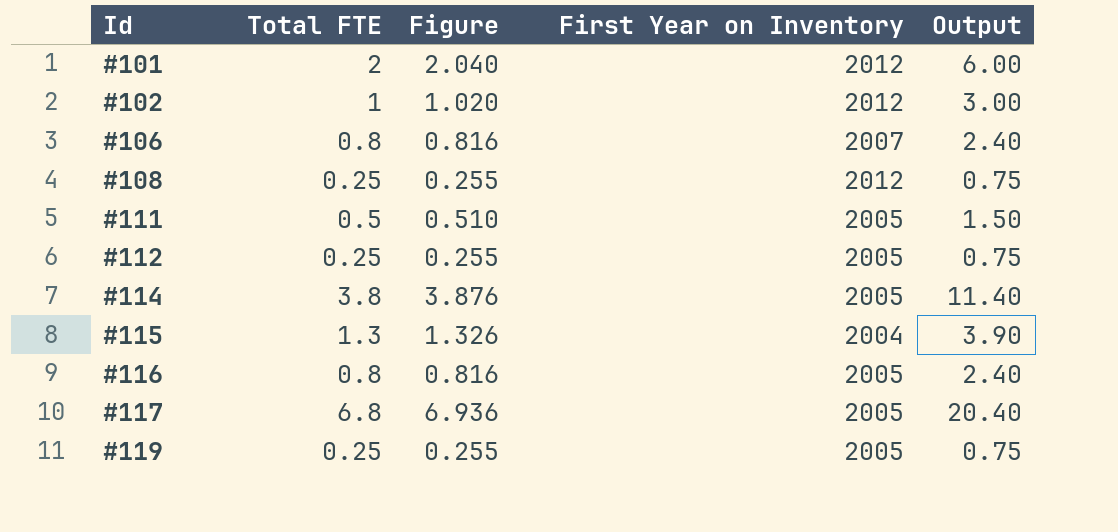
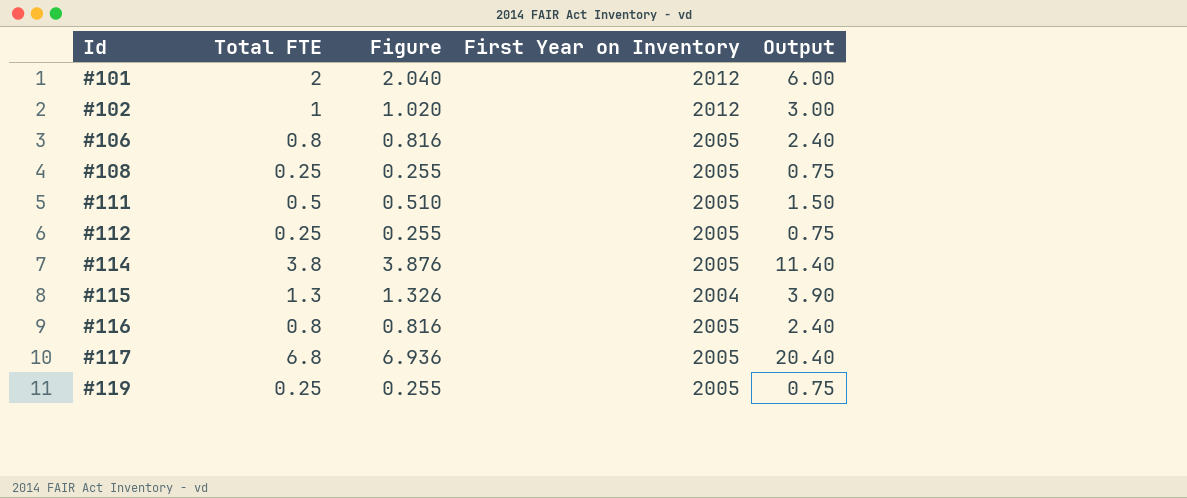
#106 | First Year on Inventory: 2007 -> 2005
#108 | First Year on Inventory: 2012 -> 2005

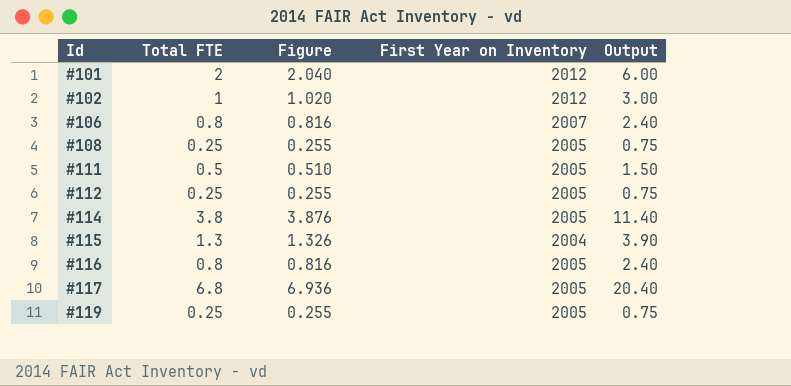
#106 | First Year on Inventory: 2005 -> 2007

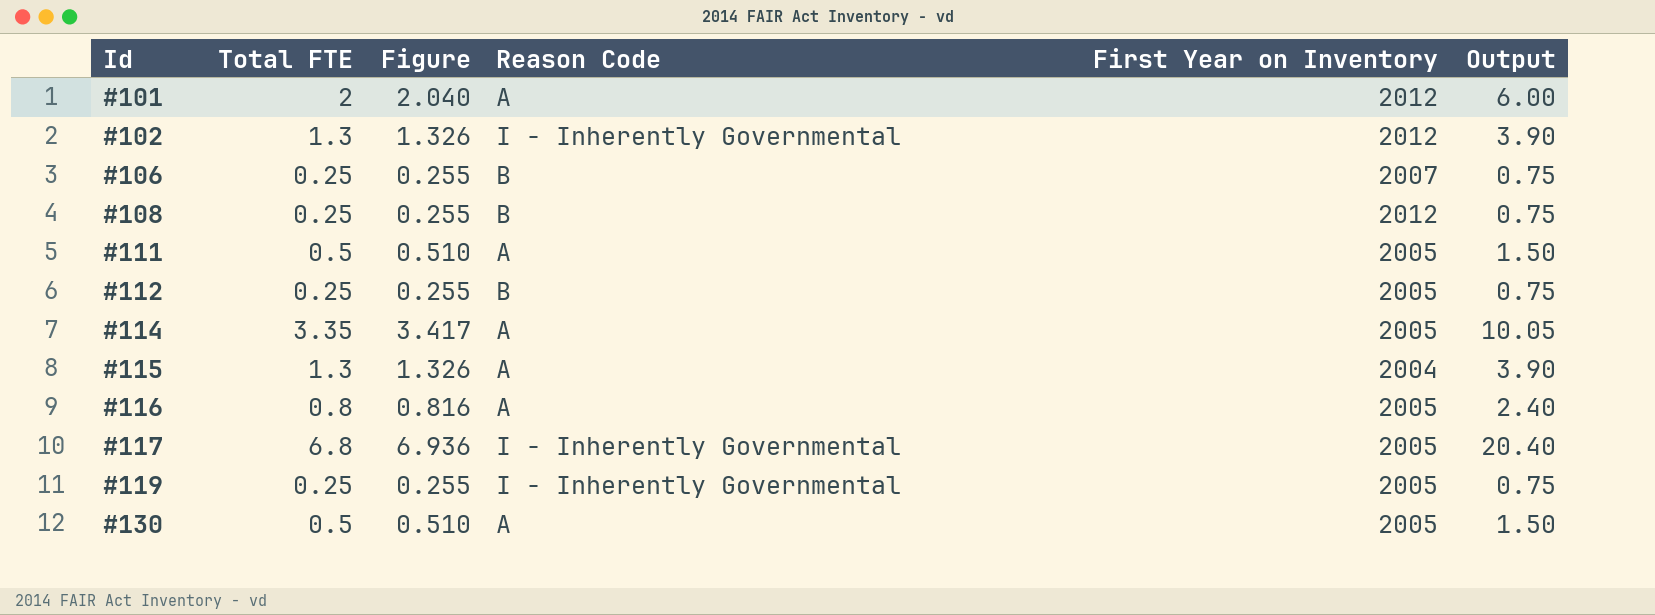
column Reason Code | position: none -> 4
#102 | Total FTE: 1 -> 1.3
#102 | Figure: 1.020 -> 1.326
#102 | Output: 3.00 -> 3.90
#106 | Total FTE: 0.8 -> 0.25
#106 | Figure: 0.816 -> 0.255
#106 | Output: 2.40 -> 0.75
#108 | First Year on Inventory: 2005 -> 2012
#114 | Total FTE: 3.8 -> 3.35
#114 | Figure: 3.876 -> 3.417
#114 | Output: 11.40 -> 10.05
row #130: none -> 0.5 | 0.510 | A | 2005 | 1.50

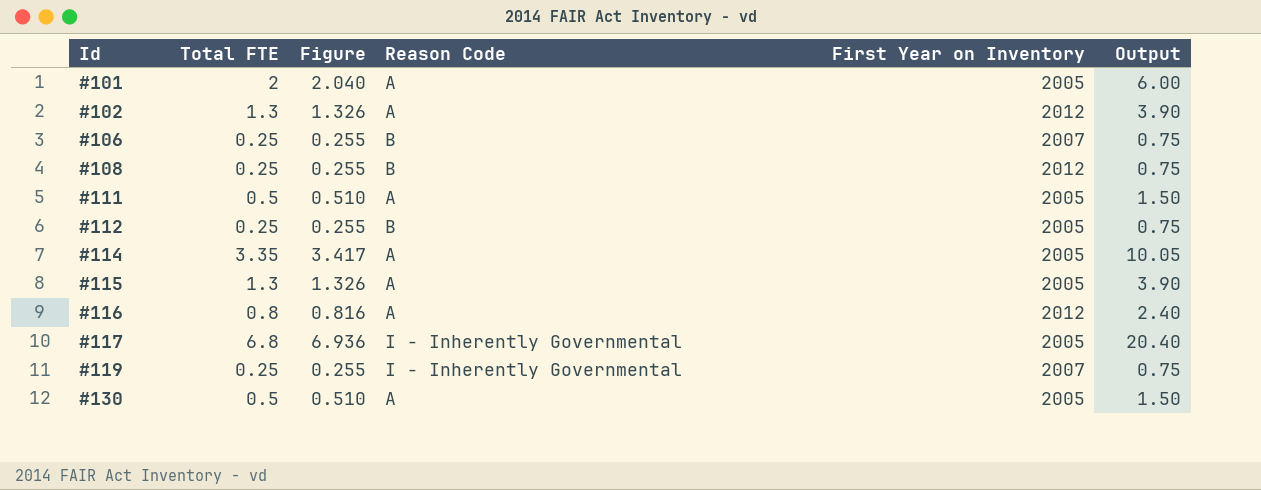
#101 | First Year on Inventory: 2012 -> 2005
#102 | Reason Code: I - Inherently Governmental -> A
#115 | First Year on Inventory: 2004 -> 2005
#116 | First Year on Inventory: 2005 -> 2012
#119 | First Year on Inventory: 2005 -> 2007

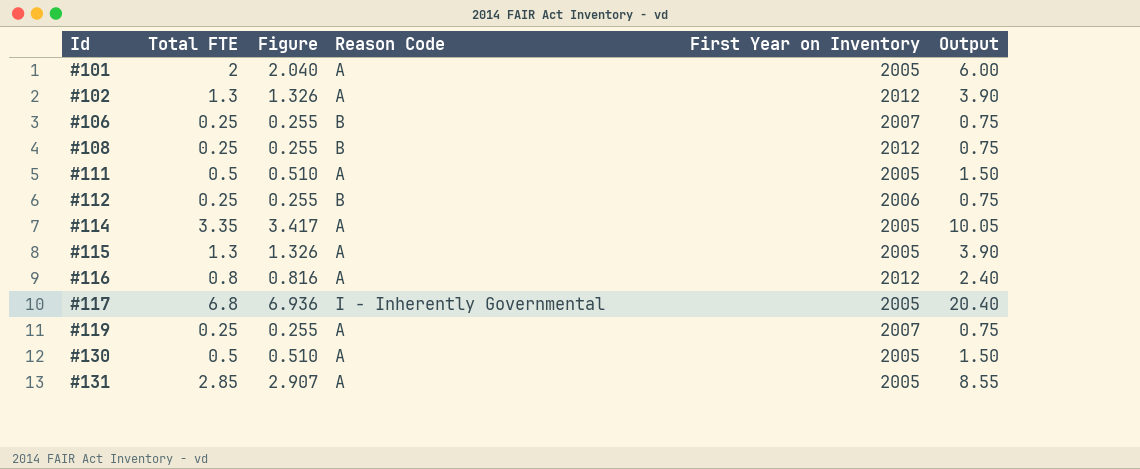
#112 | First Year on Inventory: 2005 -> 2006
#119 | Reason Code: I - Inherently Governmental -> A
row #131: none -> 2.85 | 2.907 | A | 2005 | 8.55

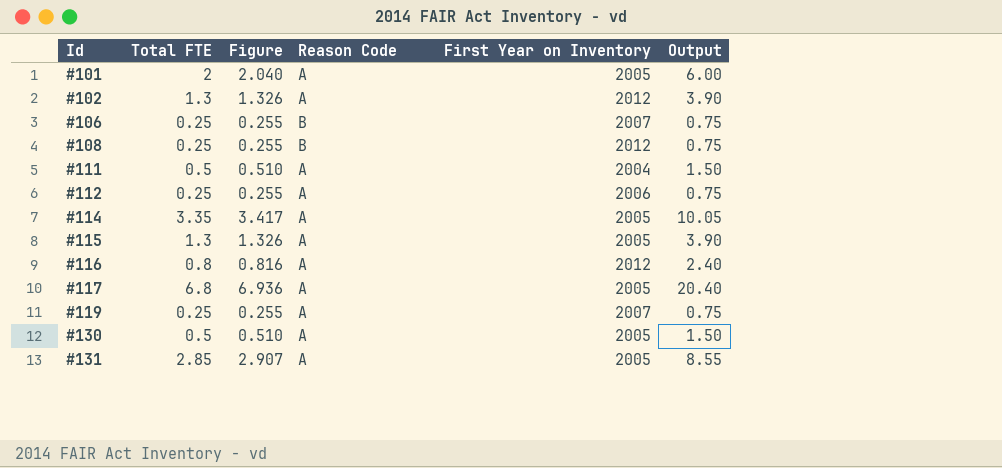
#111 | First Year on Inventory: 2005 -> 2004
#112 | Reason Code: B -> A
#117 | Reason Code: I - Inherently Governmental -> A

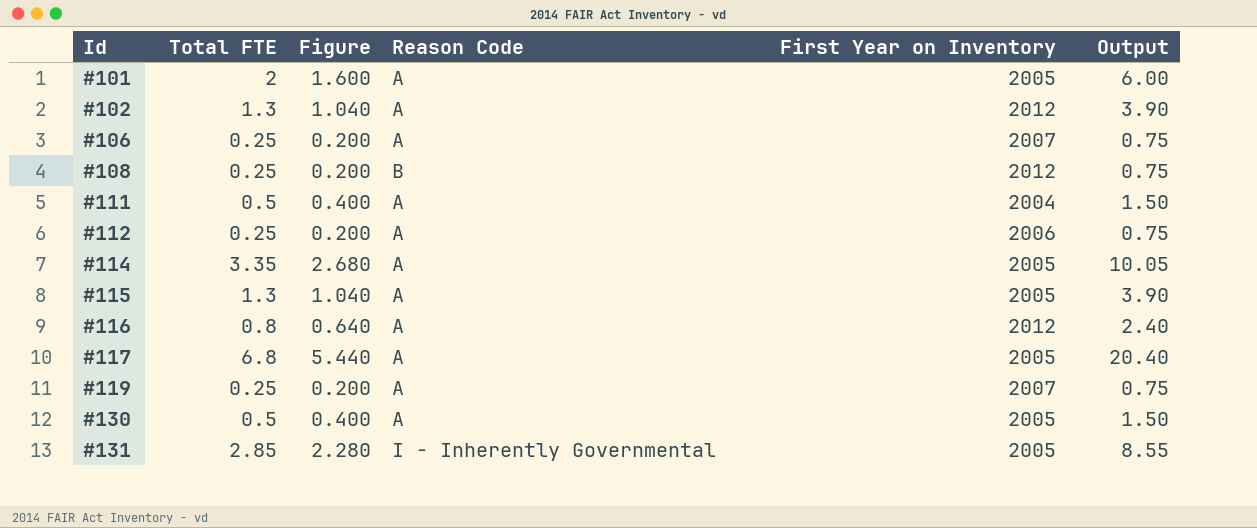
column Figure | formula: [Total FTE] * 1.02 -> [Total FTE] * 0.8
#106 | Reason Code: B -> A
#131 | Reason Code: A -> I - Inherently Governmental

